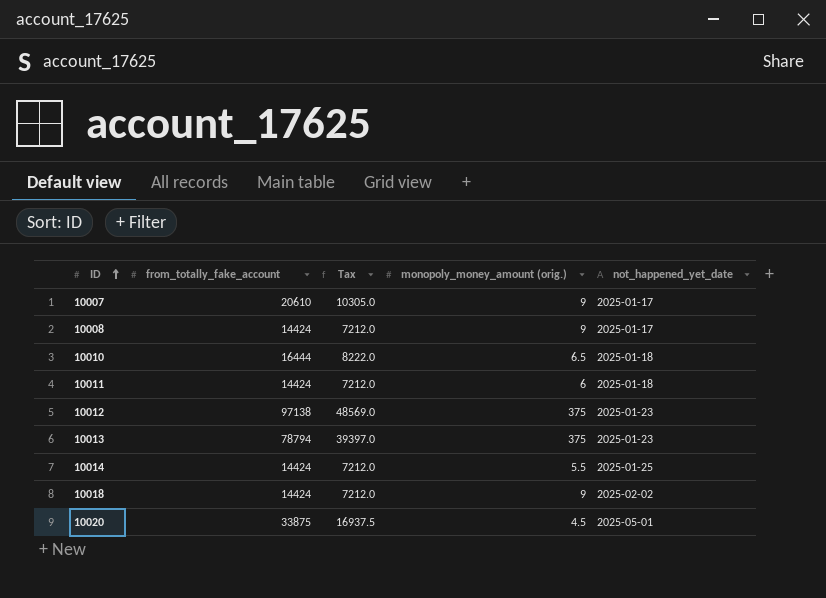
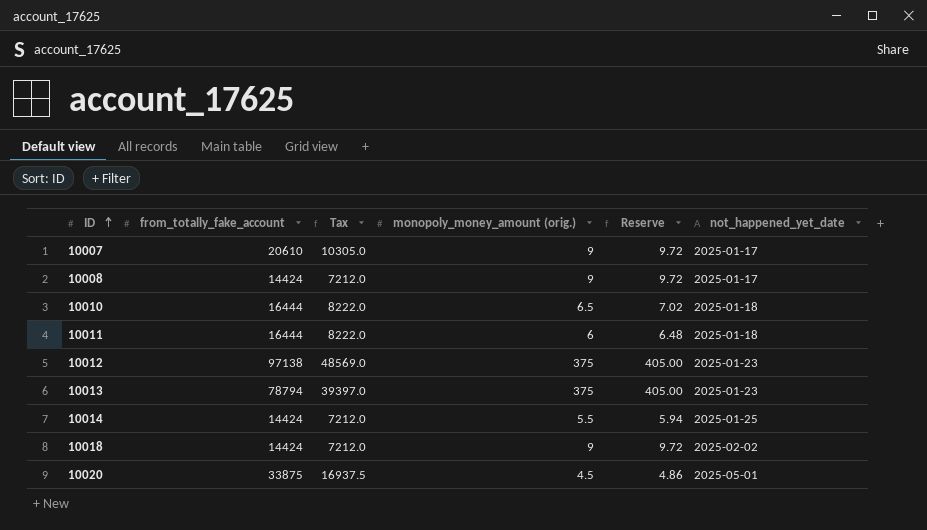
column Reserve | formula: none -> [monopoly_money_amount (orig.)] * 1.08
10011 | from_totally_fake_account: 14424 -> 16444
10011 | Tax: 7212.0 -> 8222.0

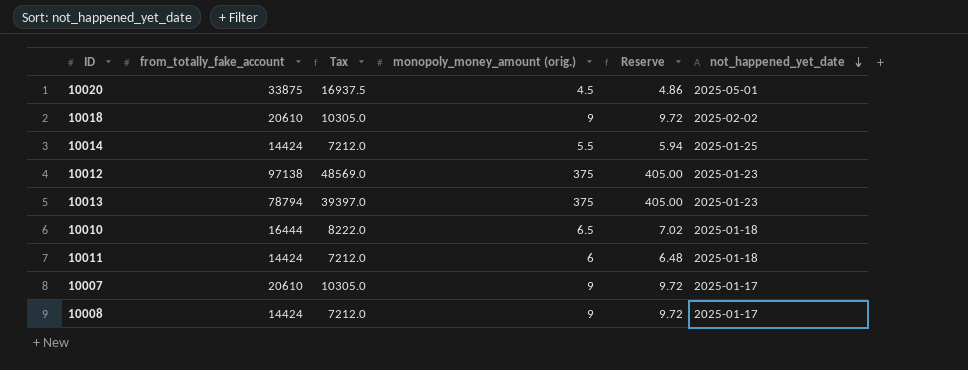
row order: ID ascending -> not_happened_yet_date descending
10018 | from_totally_fake_account: 14424 -> 20610
10018 | Tax: 7212.0 -> 10305.0
10011 | from_totally_fake_account: 16444 -> 14424
10011 | Tax: 8222.0 -> 7212.0

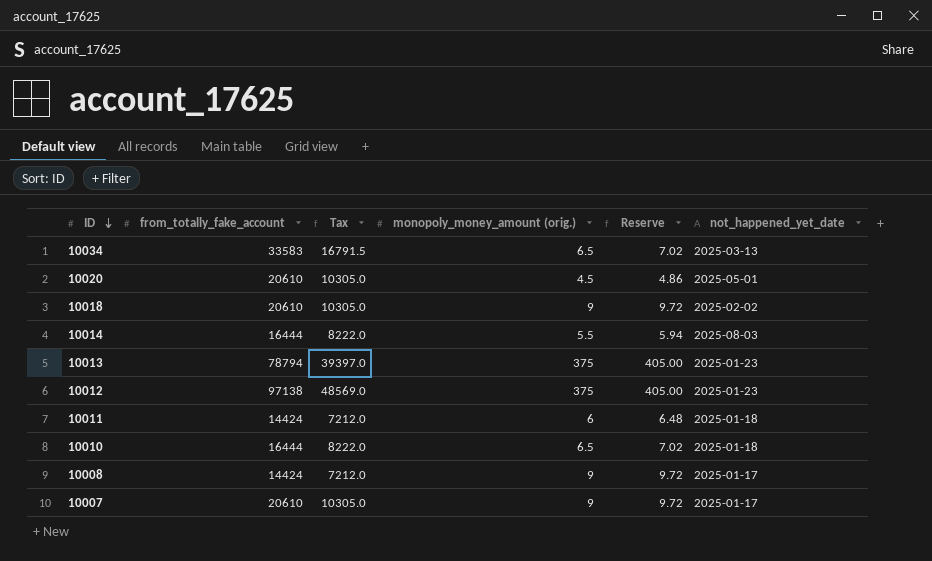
row order: not_happened_yet_date descending -> ID descending
row 10034: none -> 33583 | 16791.5 | 6.5 | 7.02 | 2025-03-13
10020 | from_totally_fake_account: 33875 -> 20610
10020 | Tax: 16937.5 -> 10305.0
10014 | from_totally_fake_account: 14424 -> 16444
10014 | Tax: 7212.0 -> 8222.0
10014 | not_happened_yet_date: 2025-01-25 -> 2025-08-03

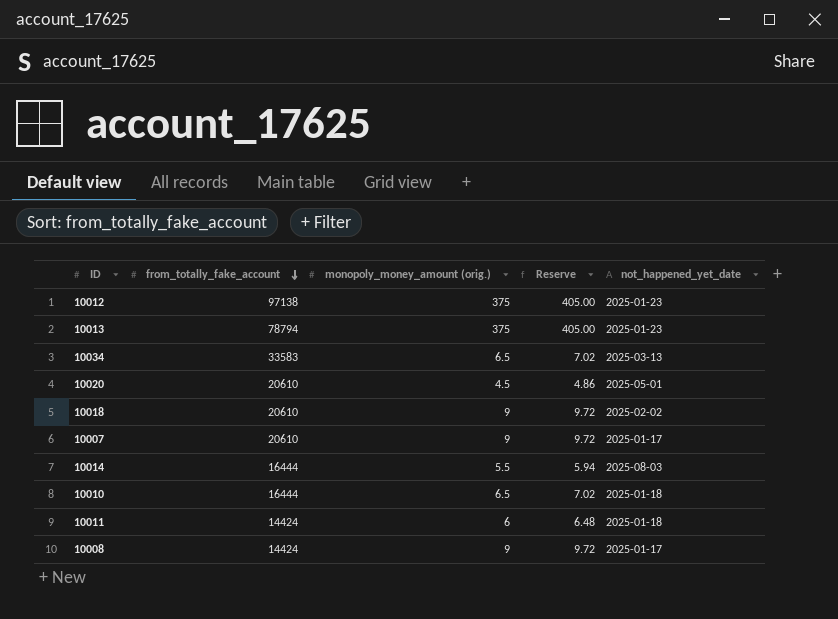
row order: ID descending -> from_totally_fake_account descending
column Tax | formula: [from_totally_fake_account] * 0.5 -> none

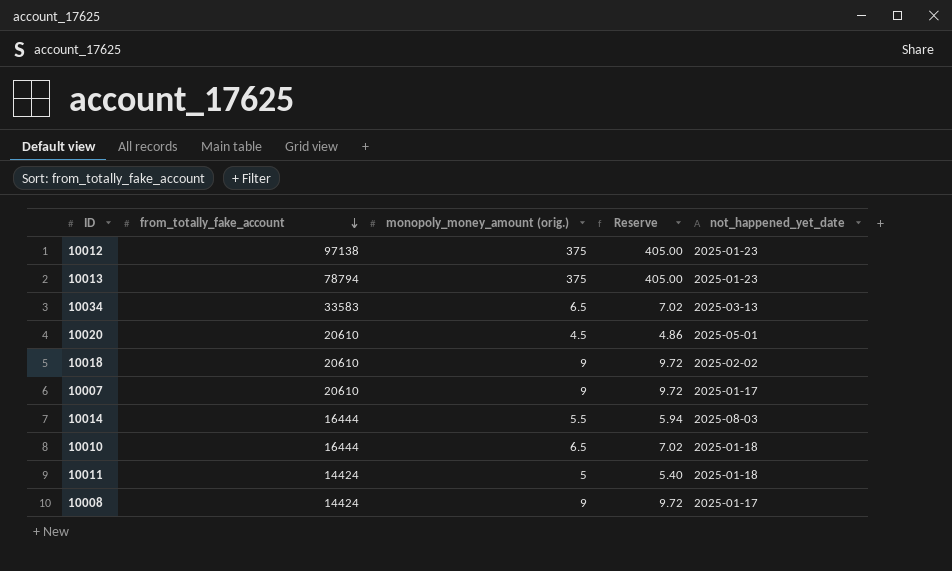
10011 | monopoly_money_amount (orig.): 6 -> 5
10011 | Reserve: 6.48 -> 5.40

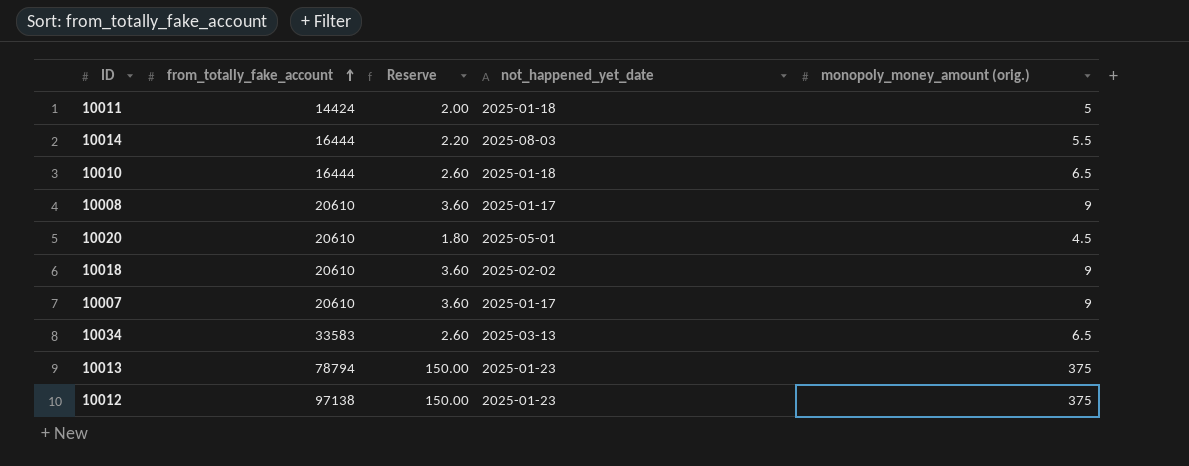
row order: from_totally_fake_account descending -> from_totally_fake_account ascending
column Reserve | formula: [monopoly_money_amount (orig.)] * 1.08 -> [monopoly_money_amount (orig.)] * 0.4
column monopoly_money_amount (orig.) | position: 3 -> 5
10008 | from_totally_fake_account: 14424 -> 20610

